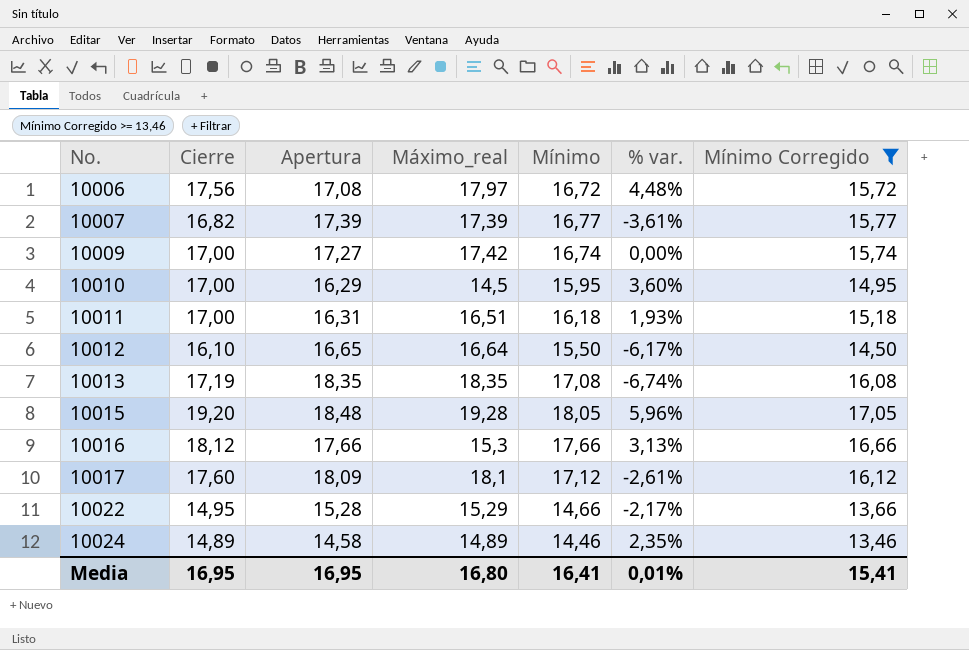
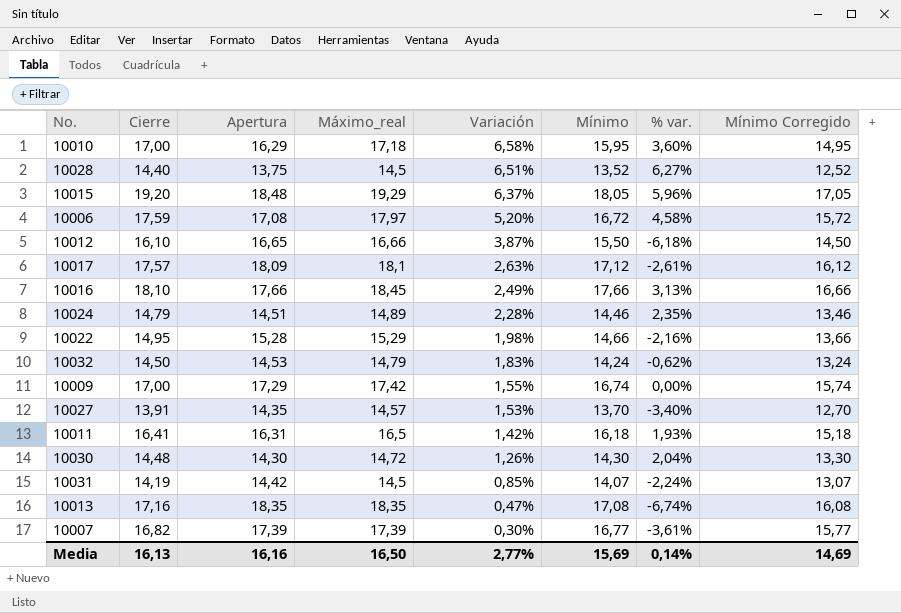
filter: Mínimo Corregido >= 13,46 -> none
row order: No. ascending -> Variación descending
column Variación | formula: none -> ([Cierre] - [Mínimo]) / [Mínimo]
10010 | Máximo_real: 14,5 -> 17,18
10015 | Máximo_real: 19,28 -> 19,29
10006 | Cierre: 17,56 -> 17,59
10006 | % var.: 4,48% -> 4,58%
10012 | Máximo_real: 16,64 -> 16,66
10012 | % var.: -6,17% -> -6,18%
10017 | Cierre: 17,60 -> 17,57
10016 | Cierre: 18,12 -> 18,10
10016 | Máximo_real: 15,3 -> 18,45
10024 | Cierre: 14,89 -> 14,79
10024 | Apertura: 14,58 -> 14,51
10022 | % var.: -2,17% -> -2,16%
10009 | Apertura: 17,27 -> 17,29
10011 | Cierre: 17,00 -> 16,41
10011 | Máximo_real: 16,51 -> 16,5
10013 | Cierre: 17,19 -> 17,16
Media | Cierre: 16,95 -> 16,13
Media | Apertura: 16,95 -> 16,16
Media | Máximo_real: 16,80 -> 16,50
Media | Mínimo: 16,41 -> 15,69
Media | % var.: 0,01% -> 0,14%
Media | Mínimo Corregido: 15,41 -> 14,69

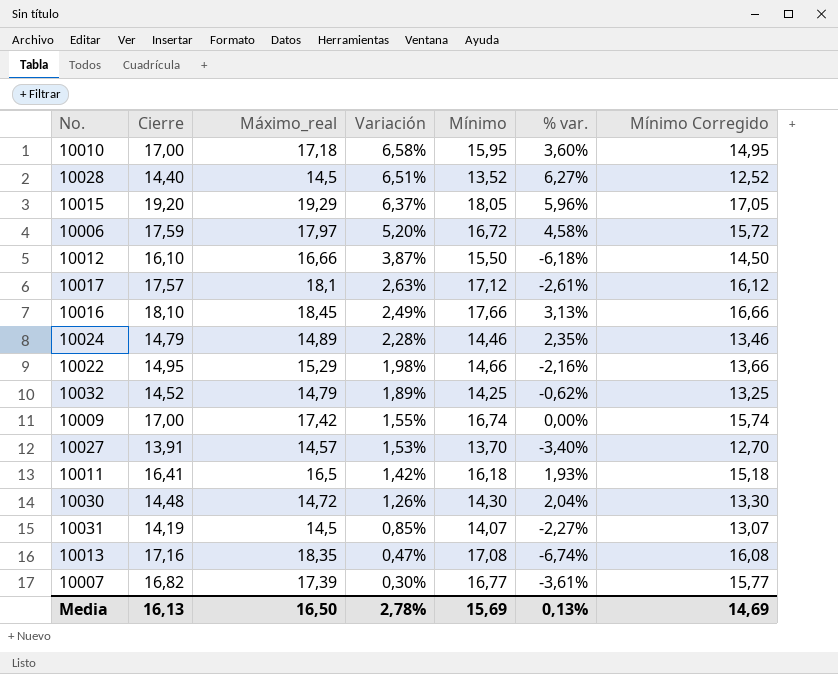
column Apertura | position: 3 -> none
10032 | Cierre: 14,50 -> 14,52
10032 | Variación: 1,83% -> 1,89%
10032 | Mínimo: 14,24 -> 14,25
10032 | Mínimo Corregido: 13,24 -> 13,25
10031 | % var.: -2,24% -> -2,27%
Media | Variación: 2,77% -> 2,78%
Media | % var.: 0,14% -> 0,13%

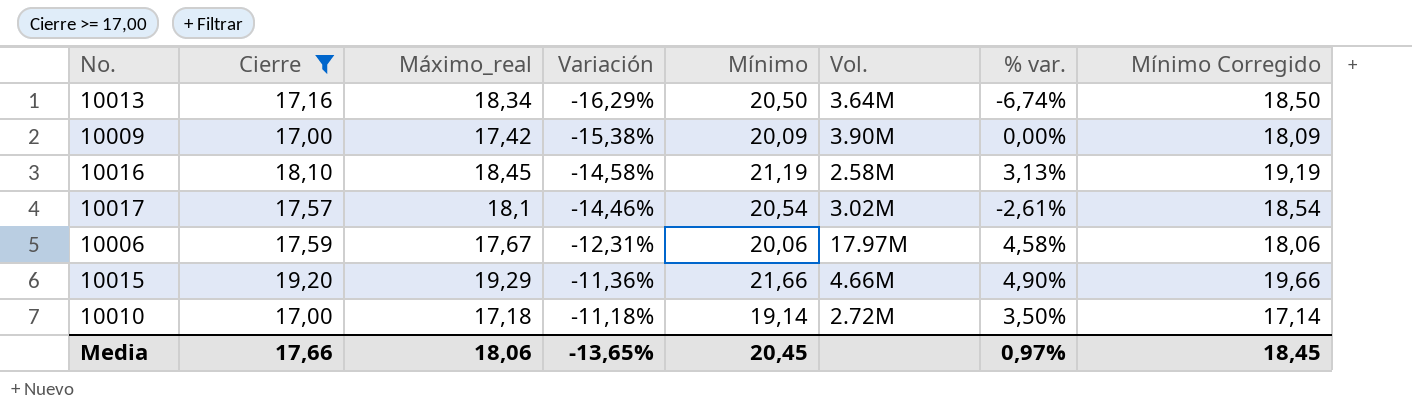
filter: none -> Cierre >= 17,00
row order: Variación descending -> Variación ascending
column Vol. | position: none -> 6
column Mínimo Corregido | formula: [Mínimo] - 1 -> [Mínimo] - 2
10013 | Máximo_real: 18,35 -> 18,34
10013 | Variación: 0,47% -> -16,29%
10013 | Mínimo: 17,08 -> 20,50
10009 | Variación: 1,55% -> -15,38%
10009 | Mínimo: 16,74 -> 20,09
10016 | Variación: 2,49% -> -14,58%
10016 | Mínimo: 17,66 -> 21,19
10017 | Variación: 2,63% -> -14,46%
10017 | Mínimo: 17,12 -> 20,54
10006 | Máximo_real: 17,97 -> 17,67
10006 | Variación: 5,20% -> -12,31%
10006 | Mínimo: 16,72 -> 20,06
10015 | Variación: 6,37% -> -11,36%
10015 | Mínimo: 18,05 -> 21,66
10015 | % var.: 5,96% -> 4,90%
10010 | Variación: 6,58% -> -11,18%
10010 | Mínimo: 15,95 -> 19,14
10010 | % var.: 3,60% -> 3,50%
Media | Cierre: 16,13 -> 17,66
Media | Máximo_real: 16,50 -> 18,06
Media | Variación: 2,78% -> -13,65%
Media | Mínimo: 15,69 -> 20,45
Media | % var.: 0,13% -> 0,97%
Media | Mínimo Corregido: 14,69 -> 18,45

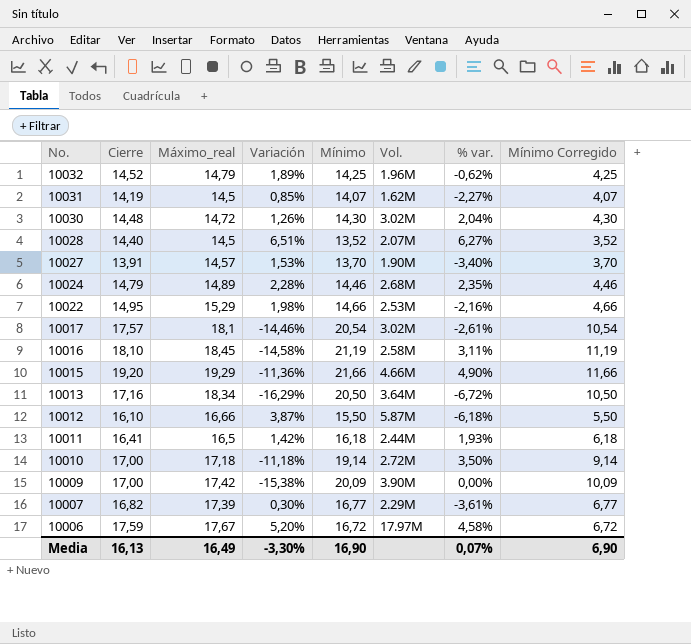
filter: Cierre >= 17,00 -> none
row order: Variación ascending -> No. descending
column Mínimo Corregido | formula: [Mínimo] - 2 -> [Mínimo] - 10
10016 | % var.: 3,13% -> 3,11%
10013 | % var.: -6,74% -> -6,72%
10006 | Variación: -12,31% -> 5,20%
10006 | Mínimo: 20,06 -> 16,72
Media | Cierre: 17,66 -> 16,13
Media | Máximo_real: 18,06 -> 16,49
Media | Variación: -13,65% -> -3,30%
Media | Mínimo: 20,45 -> 16,90
Media | % var.: 0,97% -> 0,07%
Media | Mínimo Corregido: 18,45 -> 6,90

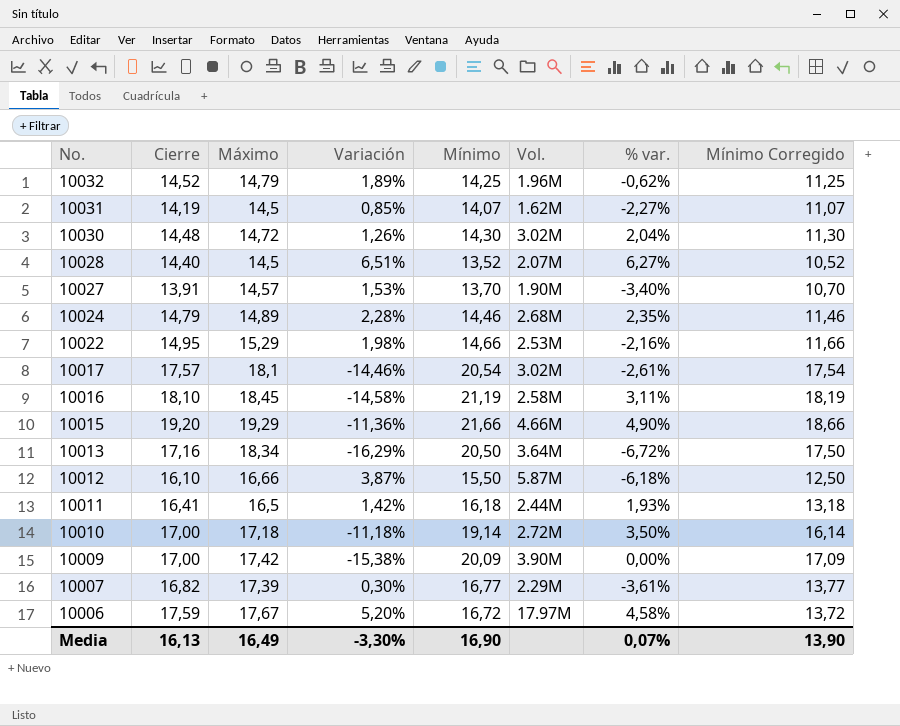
column name: Máximo_real -> Máximo
column Mínimo Corregido | formula: [Mínimo] - 10 -> [Mínimo] - 3
Media | Mínimo Corregido: 6,90 -> 13,90

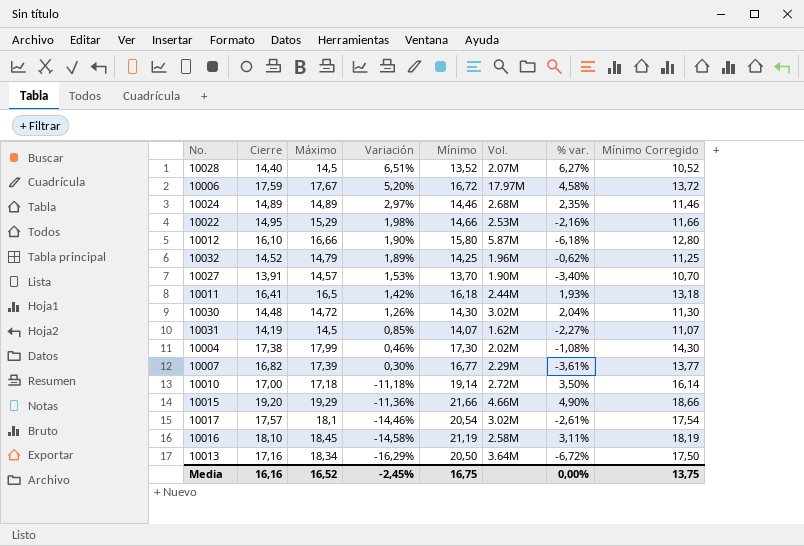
row order: No. descending -> Variación descending
row 10009: 17,00 | 17,42 | -15,38% | 20,09 | 3.90M | 0,00% | 17,09 -> none
10024 | Cierre: 14,79 -> 14,89
10024 | Variación: 2,28% -> 2,97%
10012 | Variación: 3,87% -> 1,90%
10012 | Mínimo: 15,50 -> 15,80
10012 | Mínimo Corregido: 12,50 -> 12,80
row 10004: none -> 17,38 | 17,99 | 0,46% | 17,30 | 2.02M | -1,08% | 14,30
Media | Cierre: 16,13 -> 16,16
Media | Máximo: 16,49 -> 16,52
Media | Variación: -3,30% -> -2,45%
Media | Mínimo: 16,90 -> 16,75
Media | % var.: 0,07% -> 0,00%
Media | Mínimo Corregido: 13,90 -> 13,75

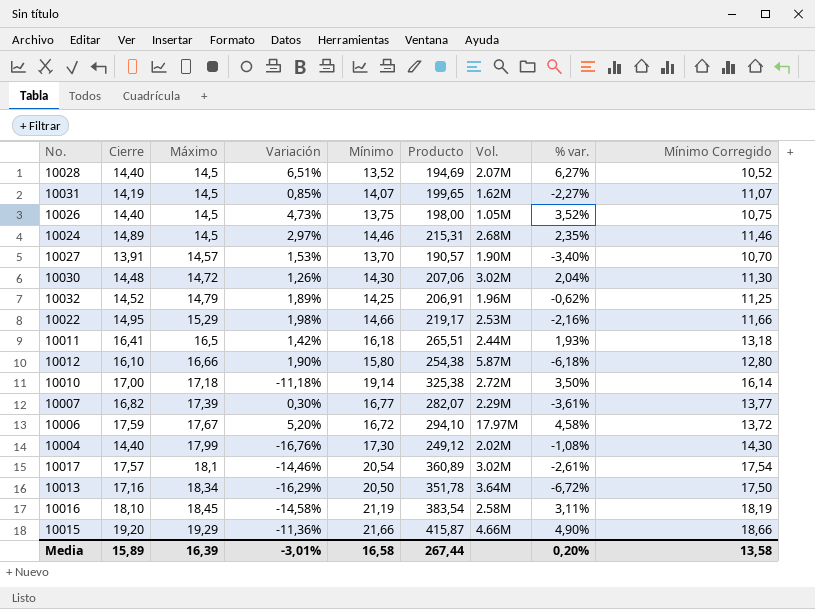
row order: Variación descending -> Máximo ascending
column Producto | formula: none -> [Cierre] * [Mínimo]
row 10026: none -> 14,40 | 14,5 | 4,73% | 13,75 | 198,00 | 1.05M | 3,52% | 10,75
10024 | Máximo: 14,89 -> 14,5
10004 | Cierre: 17,38 -> 14,40
10004 | Variación: 0,46% -> -16,76%
Media | Cierre: 16,16 -> 15,89
Media | Máximo: 16,52 -> 16,39
Media | Variación: -2,45% -> -3,01%
Media | Mínimo: 16,75 -> 16,58
Media | % var.: 0,00% -> 0,20%
Media | Mínimo Corregido: 13,75 -> 13,58

